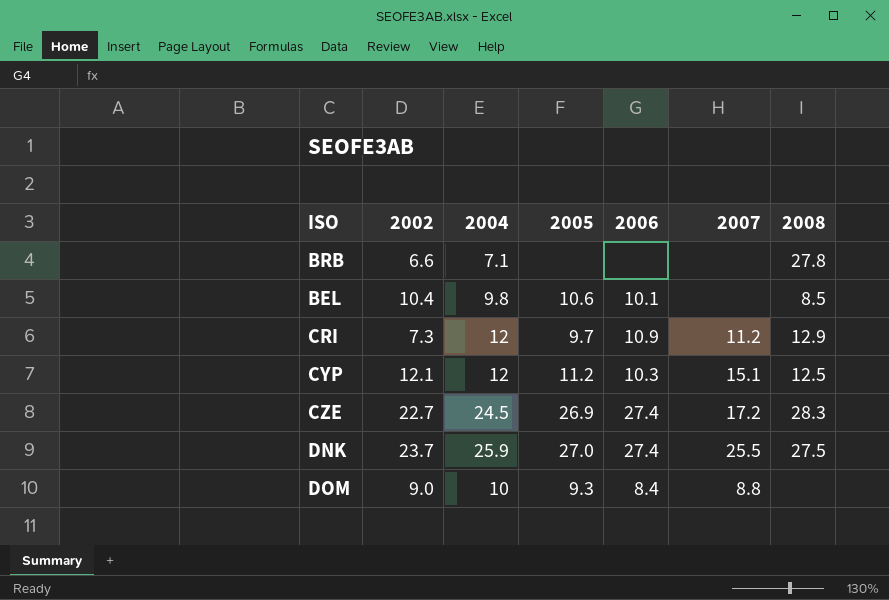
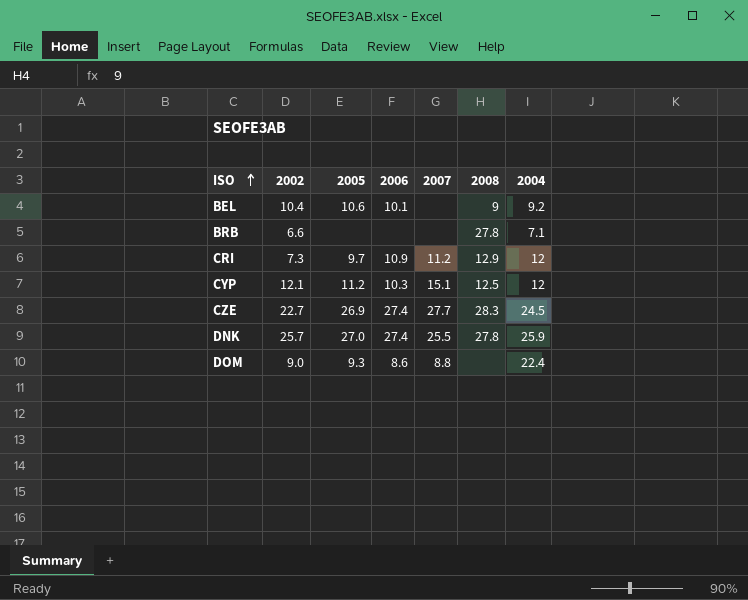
row order: none -> ISO ascending
column 2004 | position: 3 -> 7
BEL | 2008: 8.5 -> 9
BEL | 2004: 9.8 -> 9.2
CZE | 2007: 17.2 -> 27.7
DNK | 2002: 23.7 -> 25.7
DNK | 2008: 27.5 -> 27.8
DOM | 2006: 8.4 -> 8.6
DOM | 2004: 10 -> 22.4

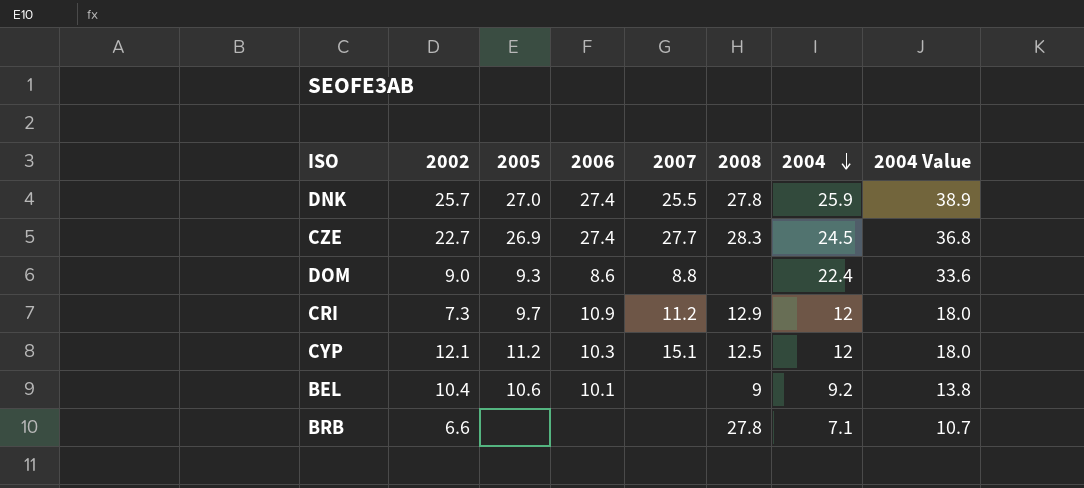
row order: ISO ascending -> 2004 descending
column 2004 Value | formula: none -> [2004] * 1.5

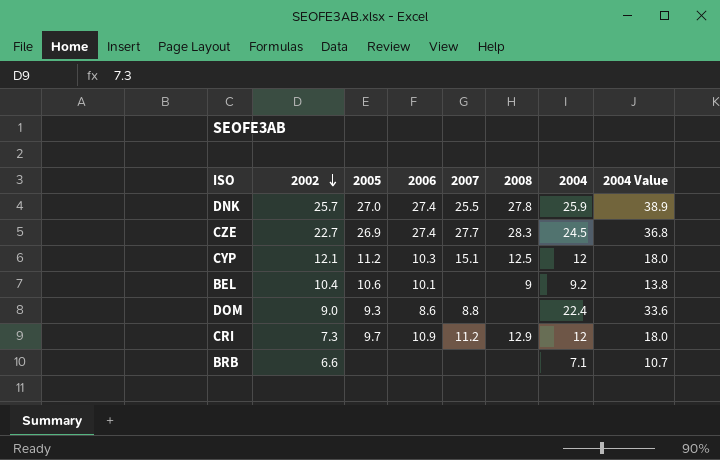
row order: 2004 descending -> 2002 descending
BRB | 2008: 27.8 -> none

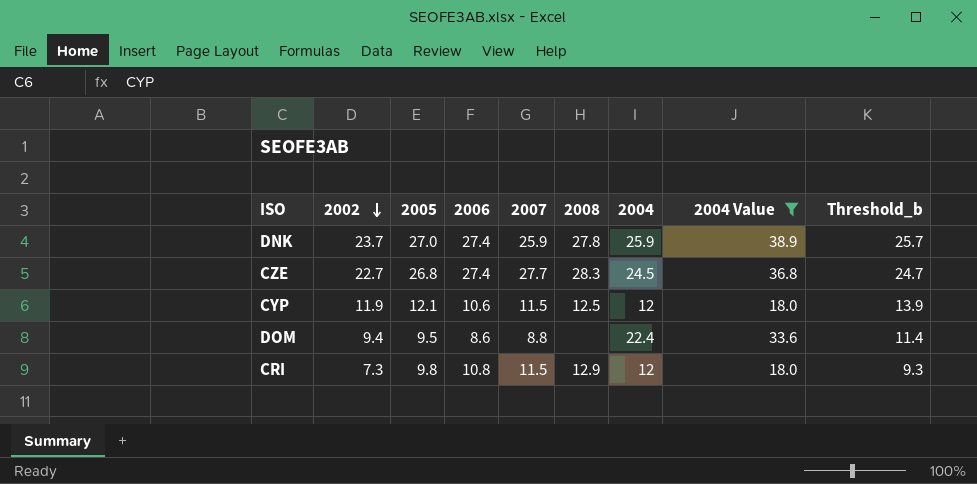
filter: none -> 2004 Value >= 18.0
column Threshold_b | formula: none -> [2002] + 2
DNK | 2002: 25.7 -> 23.7
DNK | 2007: 25.5 -> 25.9
CZE | 2005: 26.9 -> 26.8
CYP | 2002: 12.1 -> 11.9
CYP | 2005: 11.2 -> 12.1
CYP | 2006: 10.3 -> 10.6
CYP | 2007: 15.1 -> 11.5
DOM | 2002: 9.0 -> 9.4
DOM | 2005: 9.3 -> 9.5
CRI | 2005: 9.7 -> 9.8
CRI | 2006: 10.9 -> 10.8
CRI | 2007: 11.2 -> 11.5

